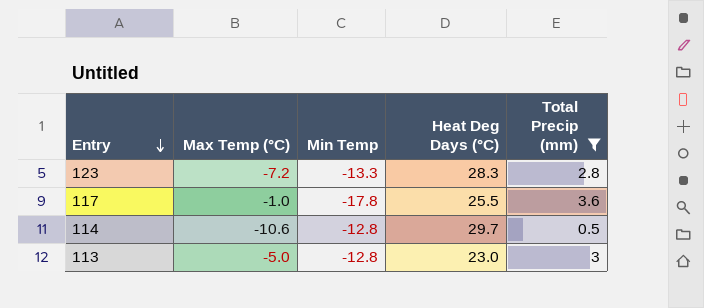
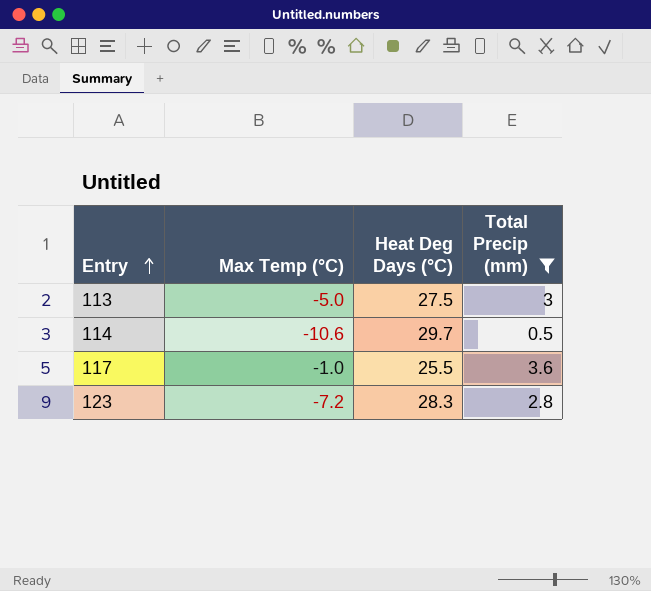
row order: Entry descending -> Entry ascending
column Min Temp | position: 3 -> none
113 | Heat Deg Days (°C): 23.0 -> 27.5

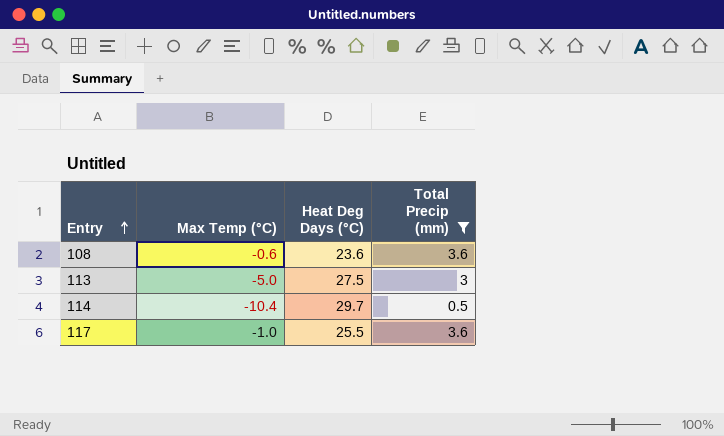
row 123: -7.2 | 28.3 | 2.8 -> none
row 108: none -> -0.6 | 23.6 | 3.6
114 | Max Temp (°C): -10.6 -> -10.4

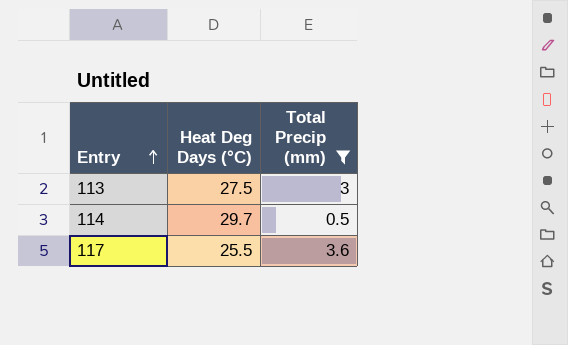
column Max Temp (°C) | position: 2 -> none
row 108: -0.6 | 23.6 | 3.6 -> none

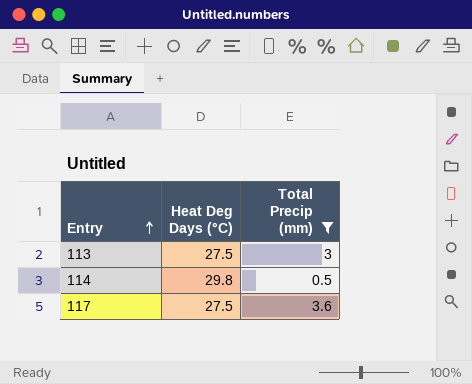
114 | Heat Deg Days (°C): 29.7 -> 29.8
117 | Heat Deg Days (°C): 25.5 -> 27.5

